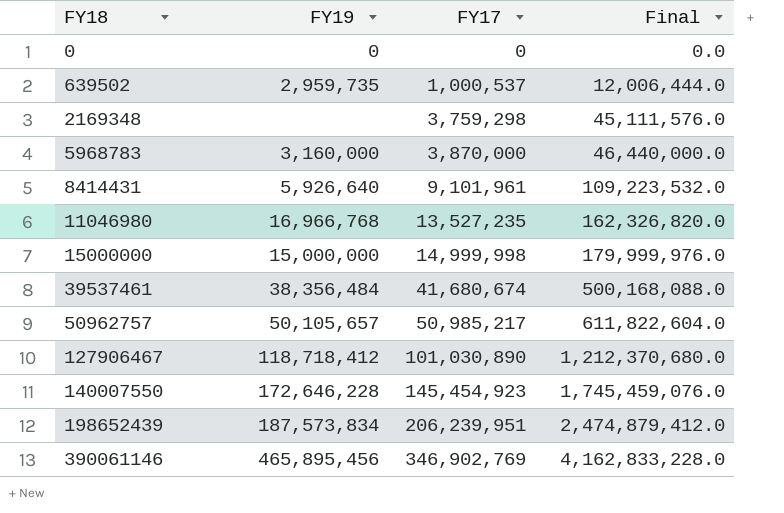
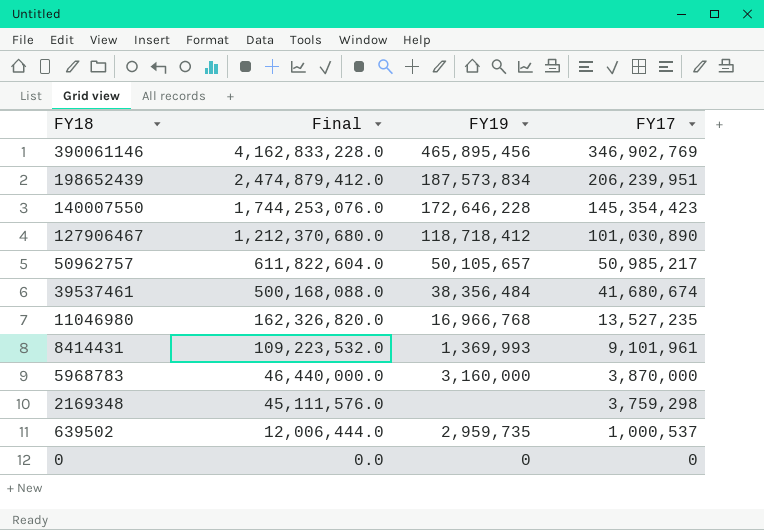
row order: FY18 ascending -> FY18 descending
column Final | position: 4 -> 2
row 15000000: 15,000,000 | 14,999,998 | 179,999,976.0 -> none
140007550 | Final: 1,745,459,076.0 -> 1,744,253,076.0
140007550 | FY17: 145,454,923 -> 145,354,423
8414431 | FY19: 5,926,640 -> 1,369,993

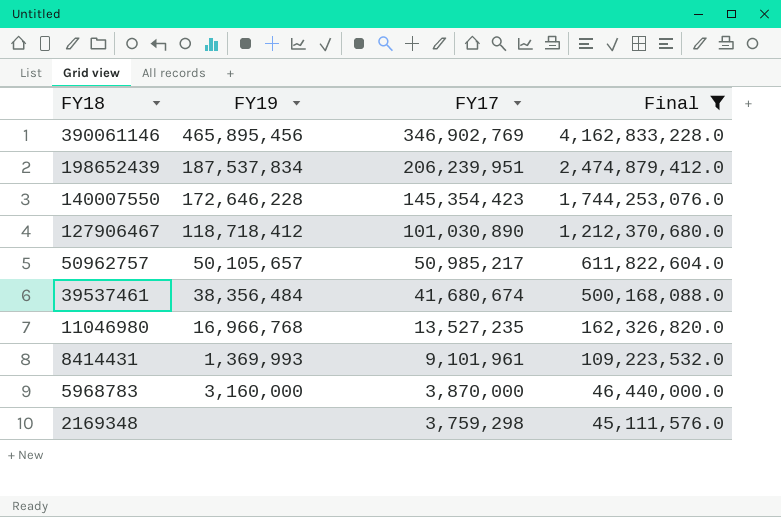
filter: none -> Final >= 45,111,576.0
column Final | position: 2 -> 4
198652439 | FY19: 187,573,834 -> 187,537,834

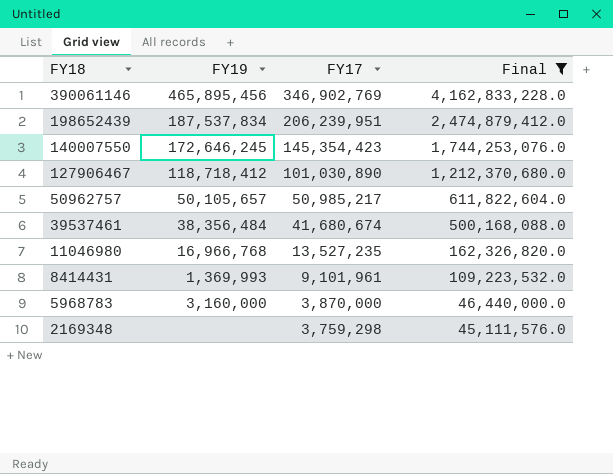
140007550 | FY19: 172,646,228 -> 172,646,245

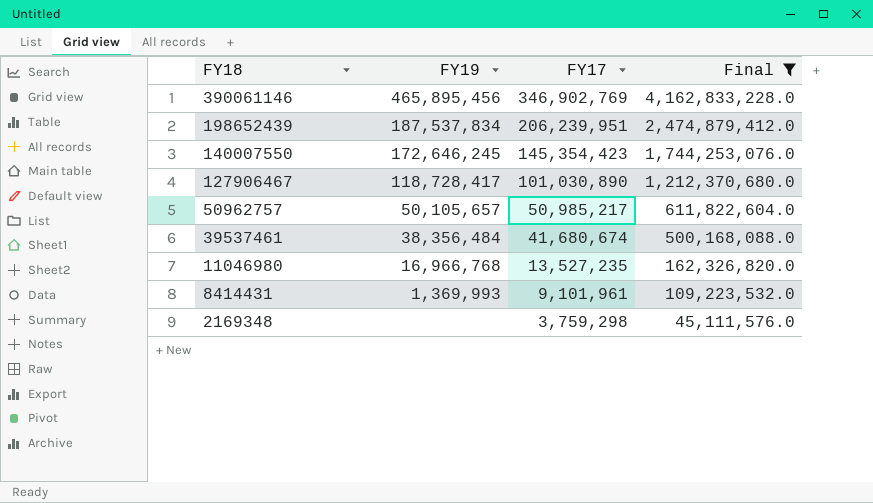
row 5968783: 3,160,000 | 3,870,000 | 46,440,000.0 -> none
127906467 | FY19: 118,718,412 -> 118,728,417

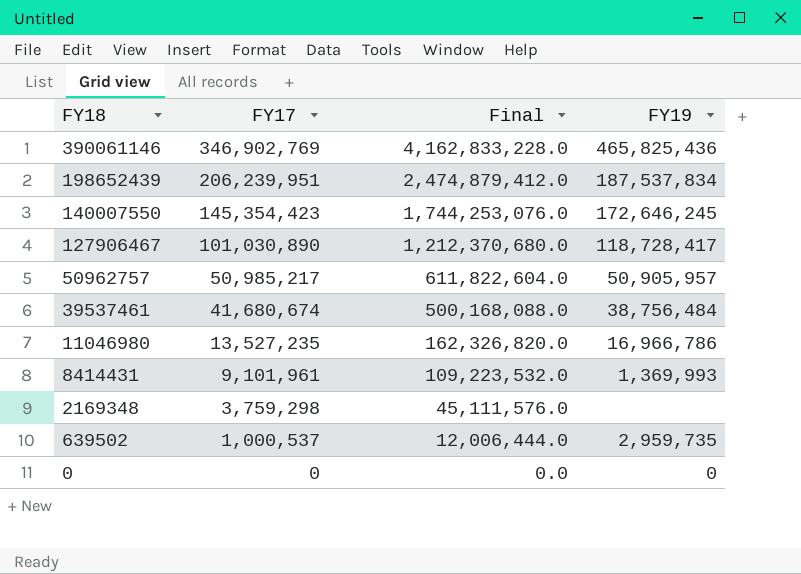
filter: Final >= 45,111,576.0 -> none
column FY19 | position: 2 -> 4
390061146 | FY19: 465,895,456 -> 465,825,436
50962757 | FY19: 50,105,657 -> 50,905,957
39537461 | FY19: 38,356,484 -> 38,756,484
11046980 | FY19: 16,966,768 -> 16,966,786

